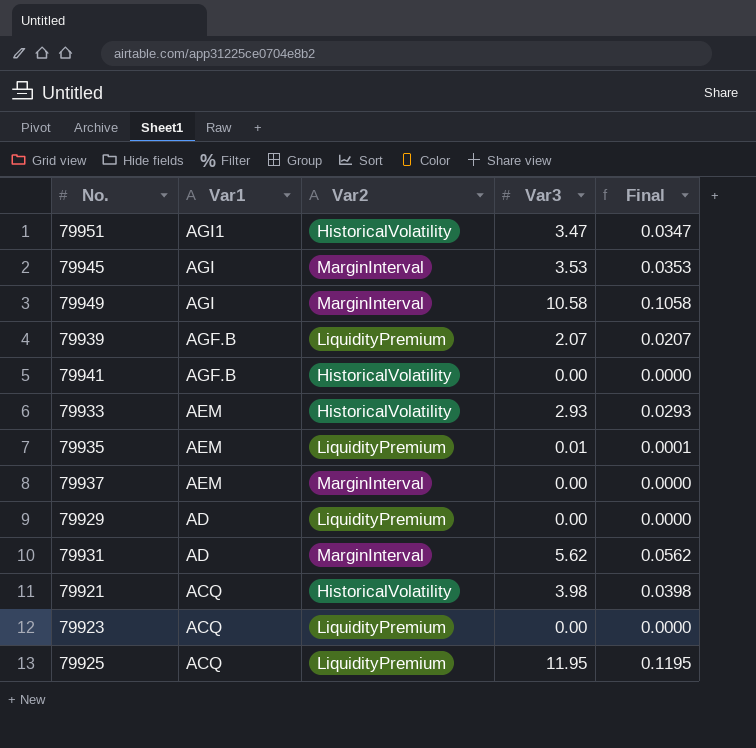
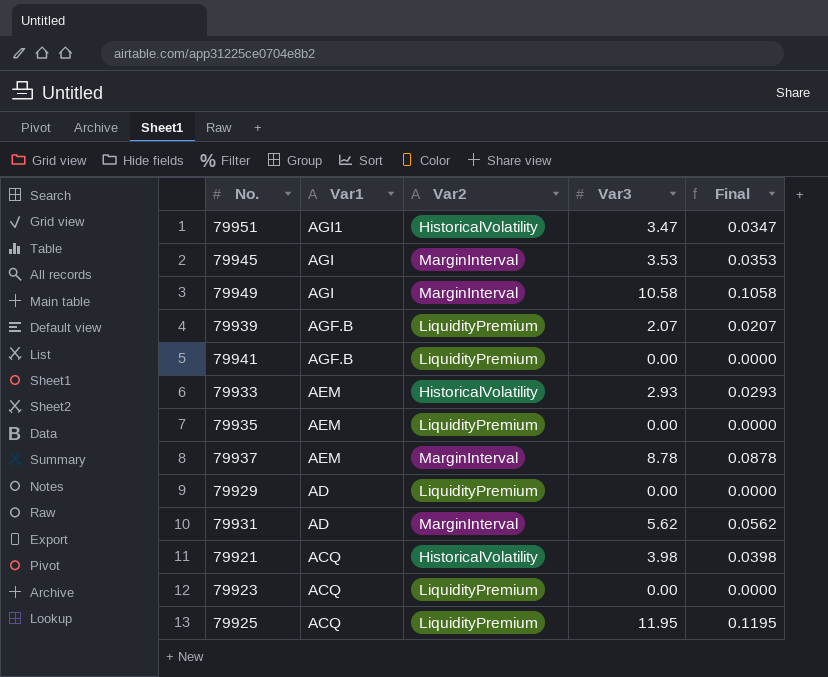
79941 | Var2: HistoricalVolatility -> LiquidityPremium
79935 | Var3: 0.01 -> 0.00
79935 | Final: 0.0001 -> 0.0000
79937 | Var3: 0.00 -> 8.78
79937 | Final: 0.0000 -> 0.0878

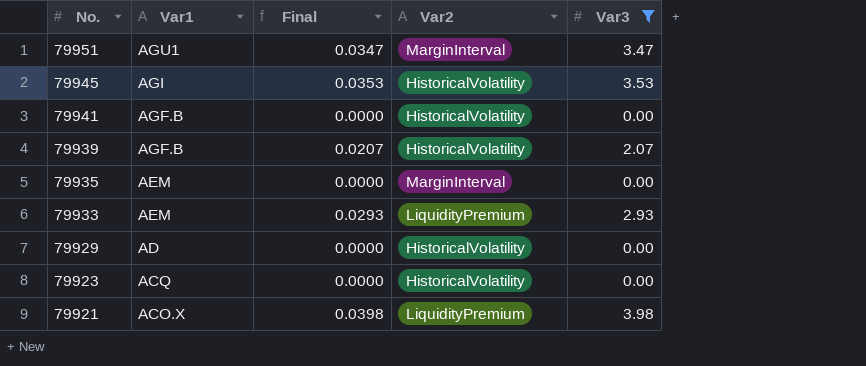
filter: none -> Var3 <= 3.98
row order: Var1 descending -> No. descending
column Final | position: 5 -> 3
79951 | Var1: AGI1 -> AGU1
79951 | Var2: HistoricalVolatility -> MarginInterval
79945 | Var2: MarginInterval -> HistoricalVolatility
79941 | Var2: LiquidityPremium -> HistoricalVolatility
79939 | Var2: LiquidityPremium -> HistoricalVolatility
79935 | Var2: LiquidityPremium -> MarginInterval
79933 | Var2: HistoricalVolatility -> LiquidityPremium
79929 | Var2: LiquidityPremium -> HistoricalVolatility
79923 | Var2: LiquidityPremium -> HistoricalVolatility
79921 | Var1: ACQ -> ACO.X
79921 | Var2: HistoricalVolatility -> LiquidityPremium

